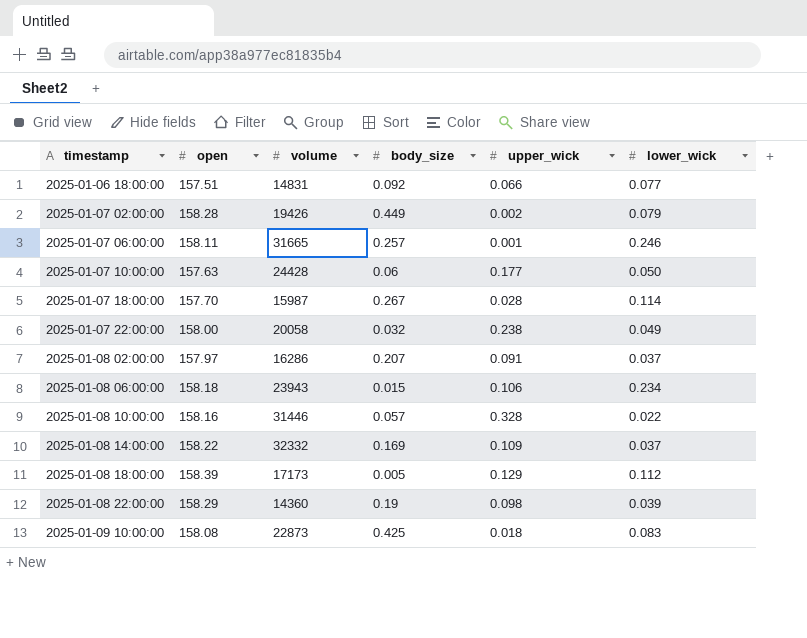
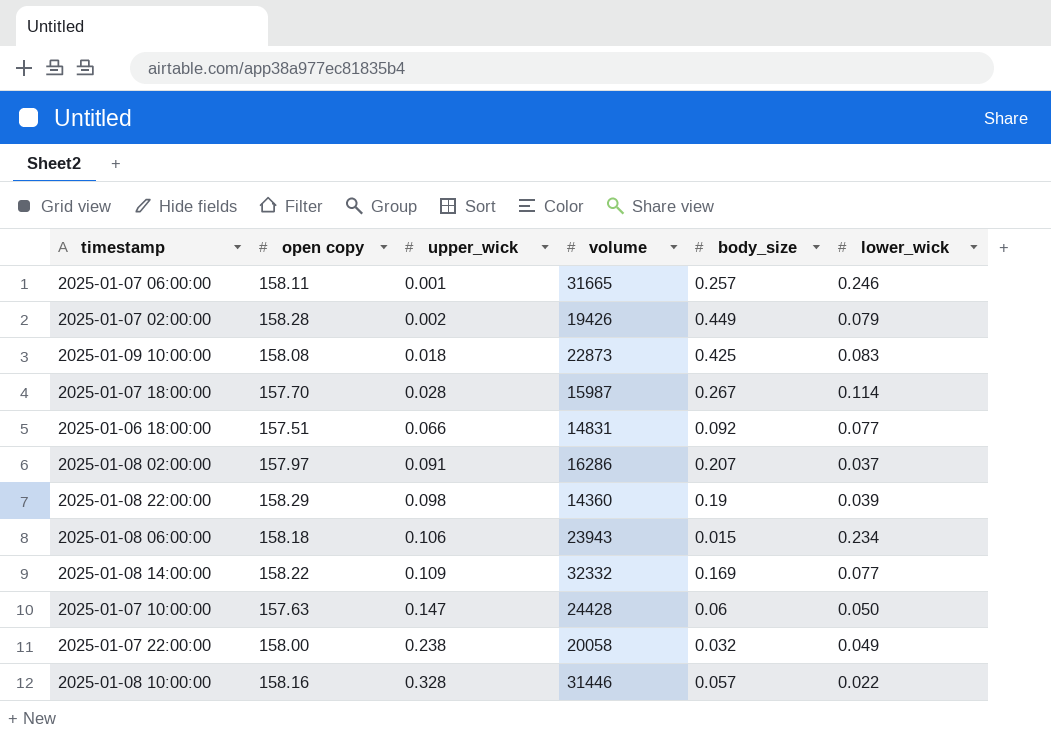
row order: timestamp ascending -> upper_wick ascending
column name: open -> open copy
column upper_wick | position: 5 -> 3
row 2025-01-08 18:00:00: 158.39 | 17173 | 0.005 | 0.129 | 0.112 -> none
2025-01-08 14:00:00 | lower_wick: 0.037 -> 0.077
2025-01-07 10:00:00 | upper_wick: 0.177 -> 0.147

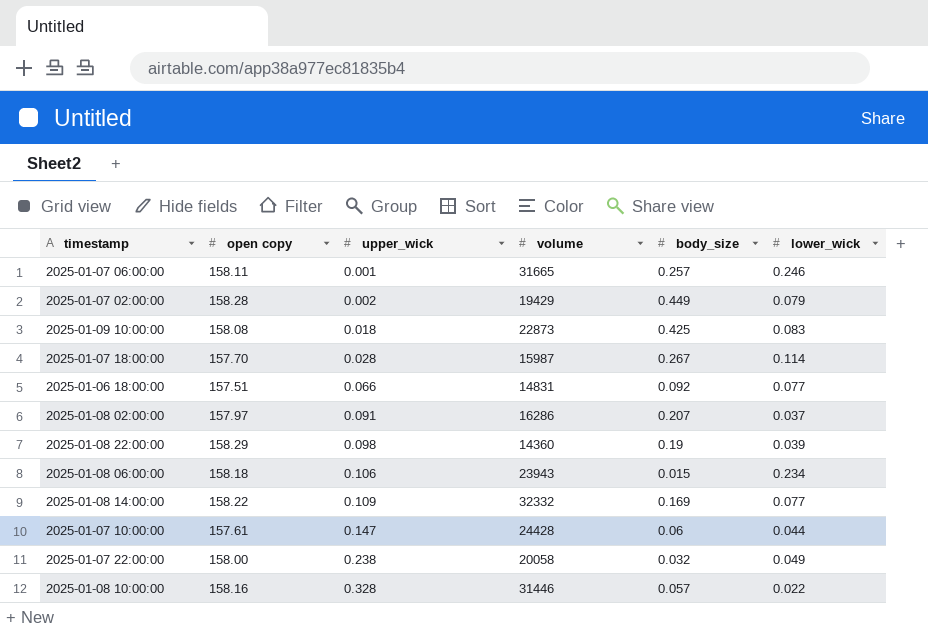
2025-01-07 02:00:00 | volume: 19426 -> 19429
2025-01-07 10:00:00 | open copy: 157.63 -> 157.61
2025-01-07 10:00:00 | lower_wick: 0.050 -> 0.044

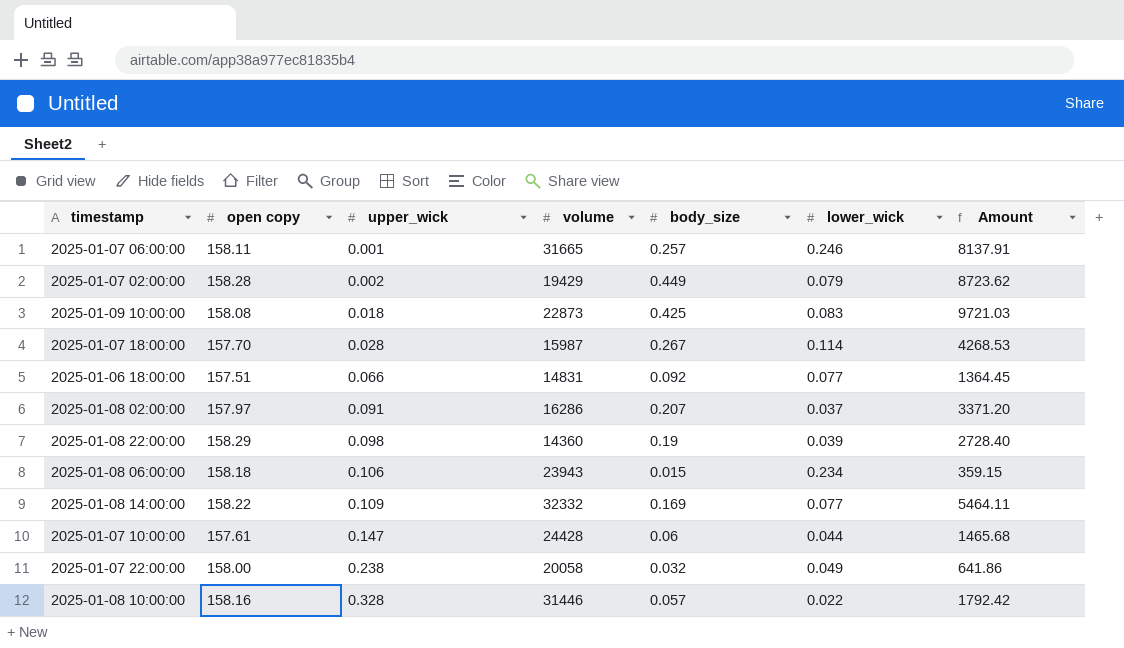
column Amount | formula: none -> [volume] * [body_size]

